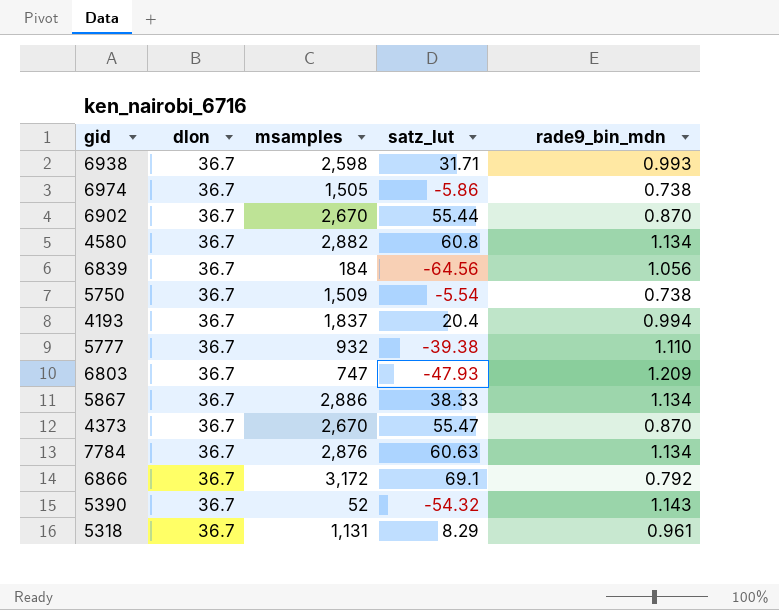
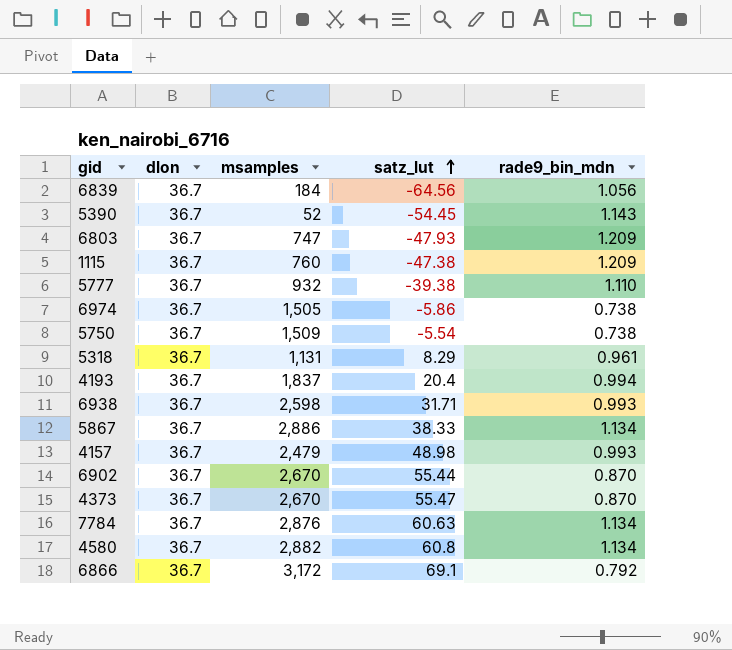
row order: none -> satz_lut ascending
5390 | satz_lut: -54.32 -> -54.45
row 1115: none -> 36.7 | 760 | -47.38 | 1.209
row 4157: none -> 36.7 | 2,479 | 48.98 | 0.993

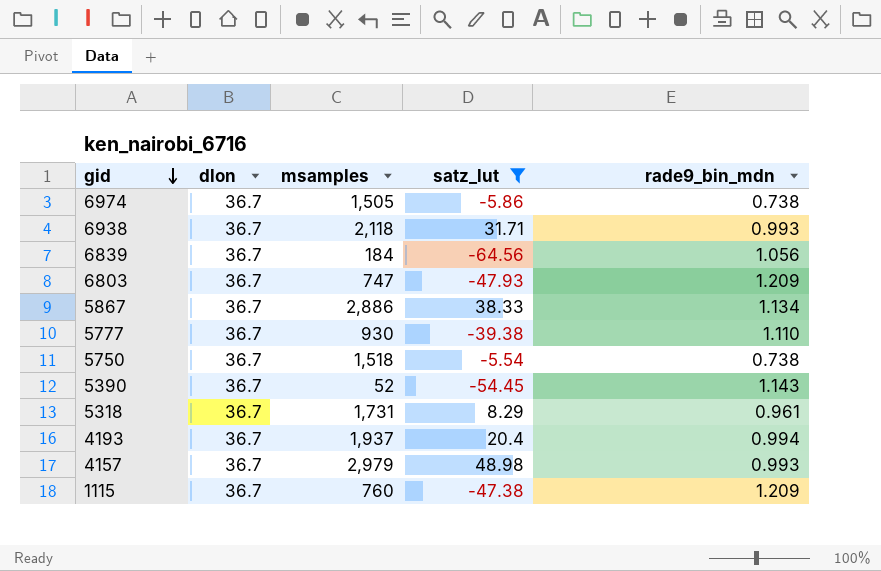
filter: none -> satz_lut <= 48.98
row order: satz_lut ascending -> gid descending
6938 | msamples: 2,598 -> 2,118
5777 | msamples: 932 -> 930
5750 | msamples: 1,509 -> 1,518
5318 | msamples: 1,131 -> 1,731
4193 | msamples: 1,837 -> 1,937
4157 | msamples: 2,479 -> 2,979

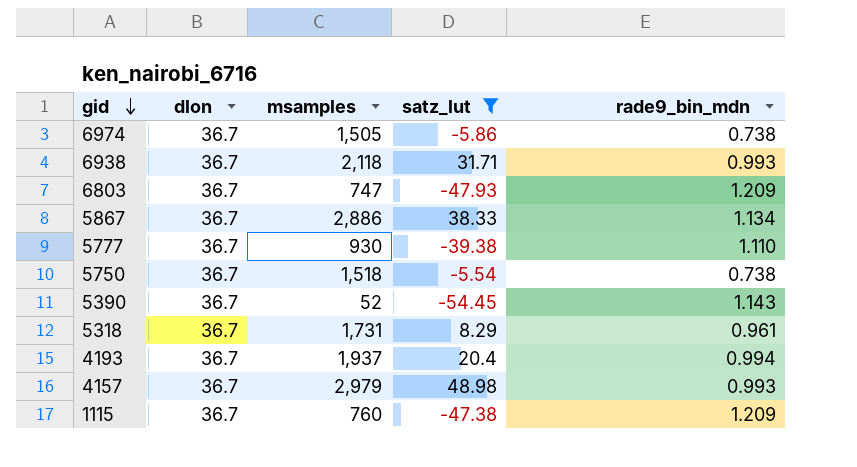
row 6839: 36.7 | 184 | -64.56 | 1.056 -> none

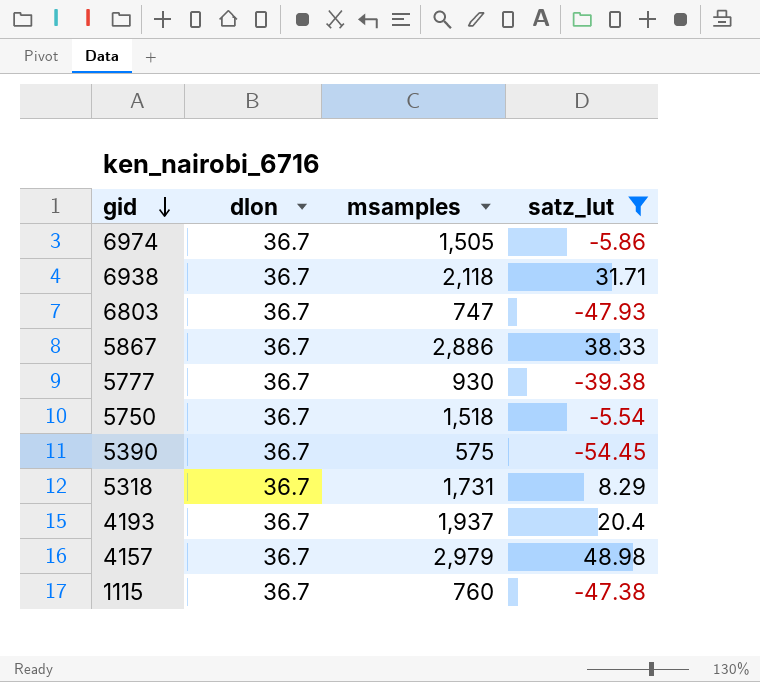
column rade9_bin_mdn | position: 5 -> none
5390 | msamples: 52 -> 575

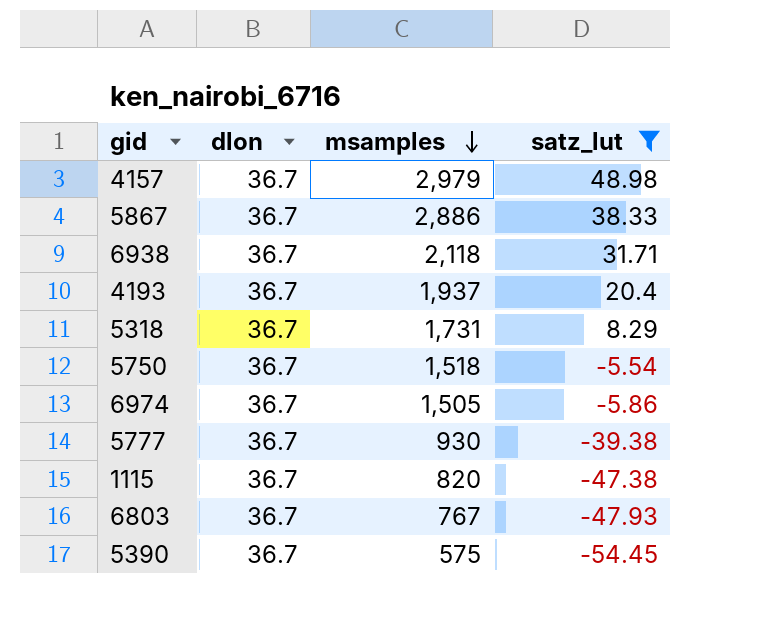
row order: gid descending -> msamples descending
1115 | msamples: 760 -> 820
6803 | msamples: 747 -> 767

